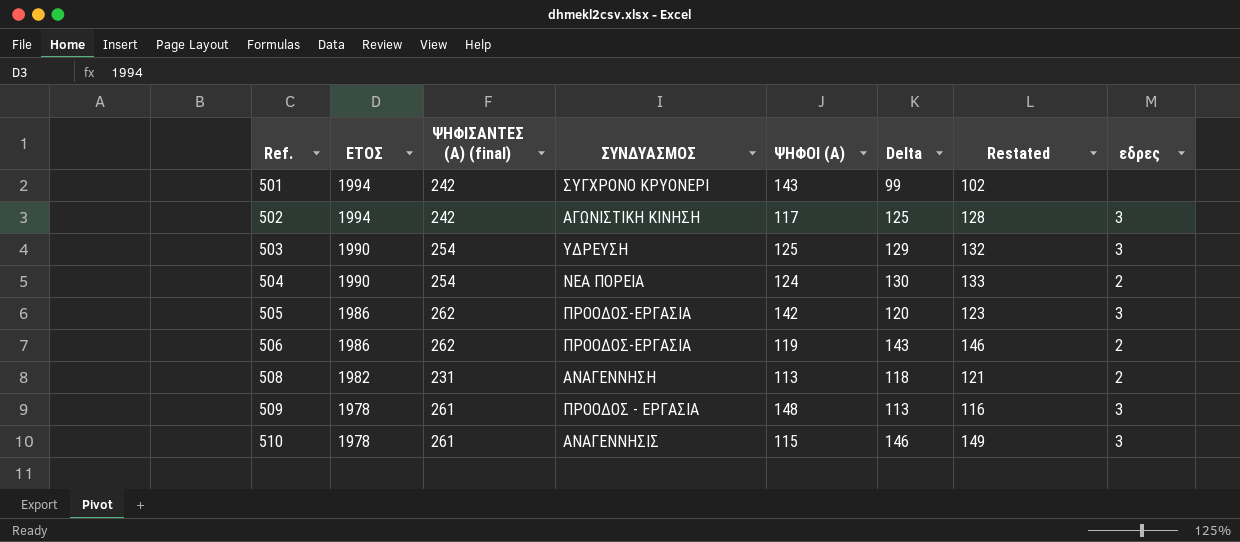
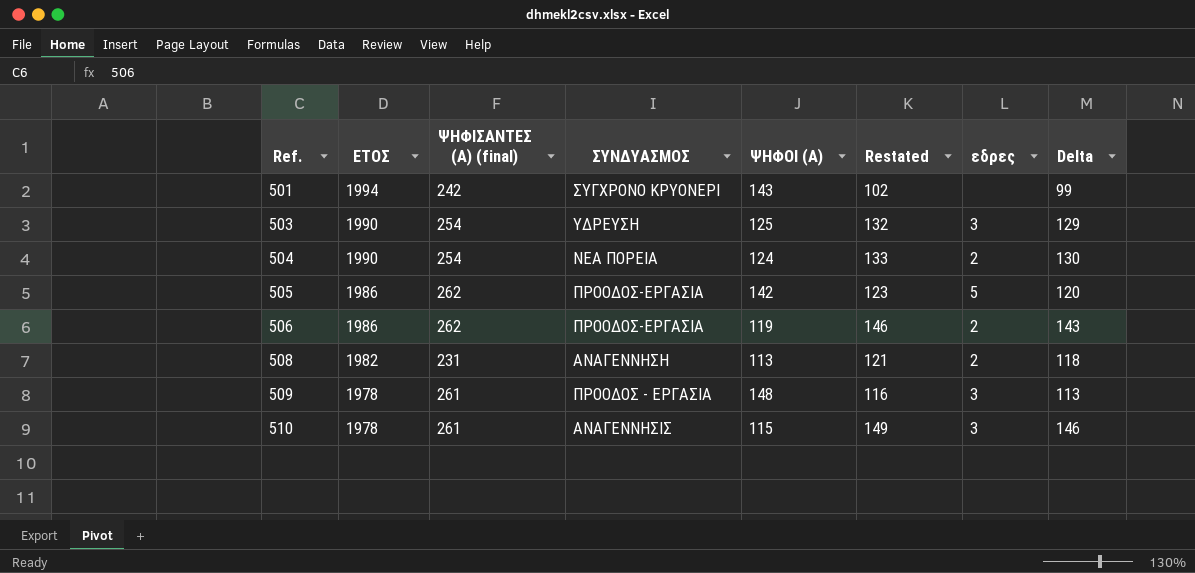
column Delta | position: 6 -> 8
row 502: 1994 | 242 | ΑΓΩΝΙΣΤΙΚΗ ΚΙΝΗΣΗ | 117 | 125 | 128 | 3 -> none
505 | εδρες: 3 -> 5

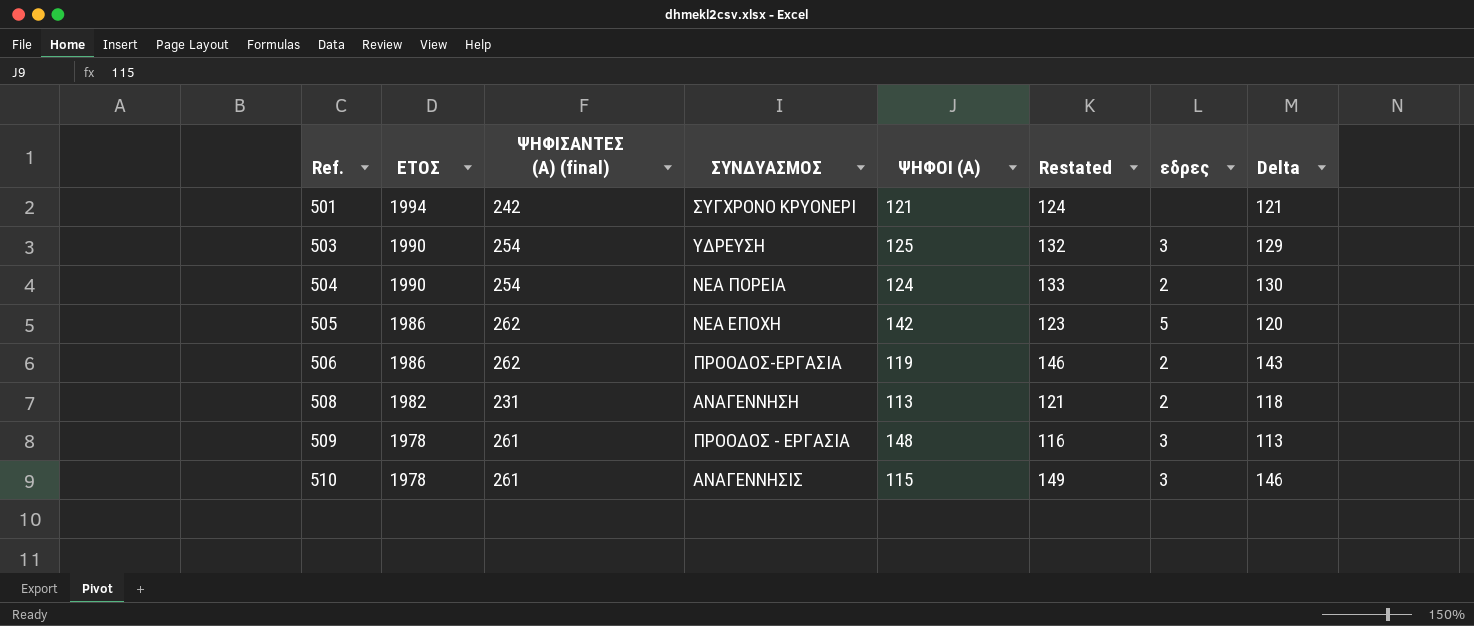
501 | ΨΗΦΟΙ (Α): 143 -> 121
501 | Restated: 102 -> 124
501 | Delta: 99 -> 121
505 | ΣΥΝΔΥΑΣΜΟΣ: ΠΡΟΟΔΟΣ-ΕΡΓΑΣΙΑ -> ΝΕΑ ΕΠΟΧΗ

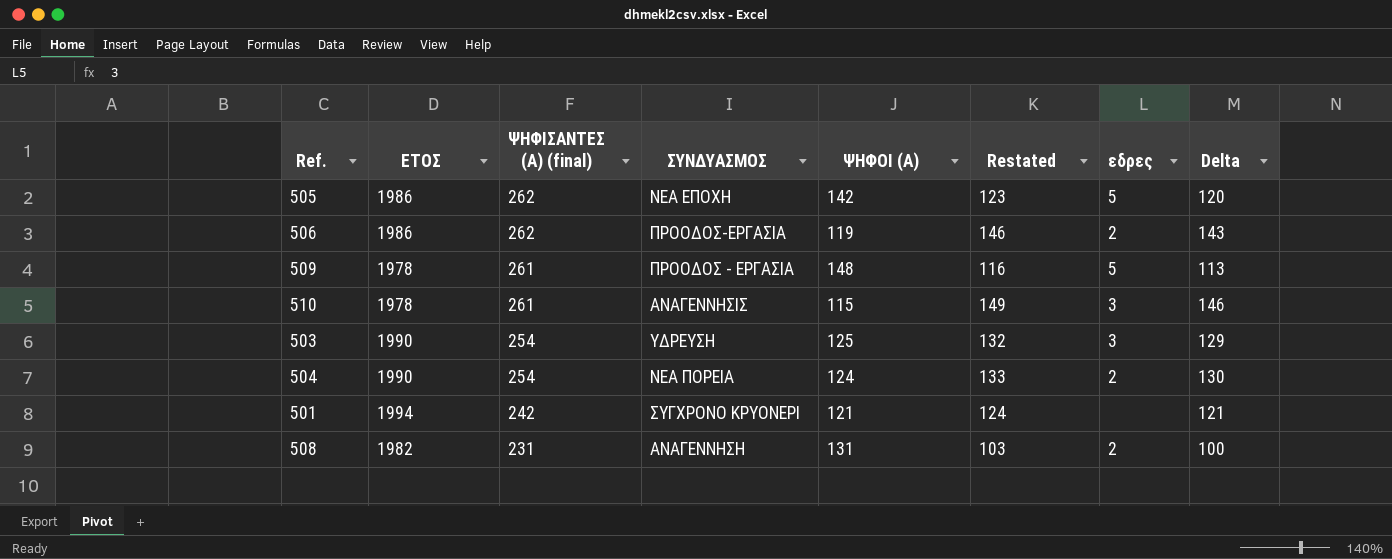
row order: Ref. ascending -> ΨΗΦΙΣΑΝΤΕΣ (Α) (final) descending
509 | εδρες: 3 -> 5
508 | ΨΗΦΟΙ (Α): 113 -> 131
508 | Restated: 121 -> 103
508 | Delta: 118 -> 100

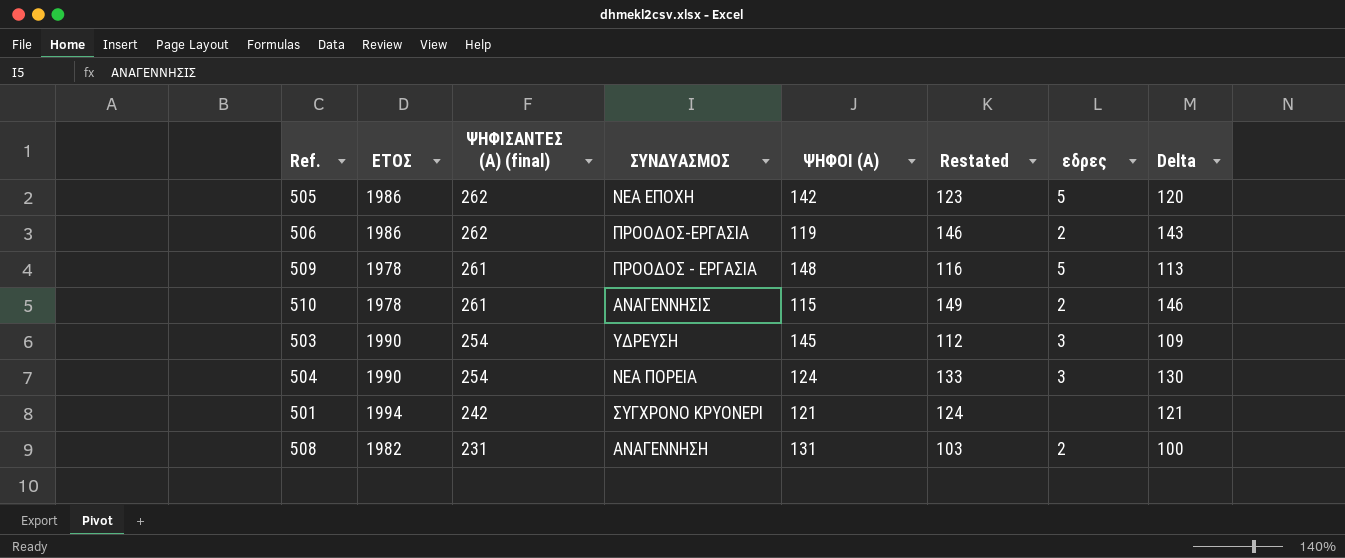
510 | εδρες: 3 -> 2
503 | ΨΗΦΟΙ (Α): 125 -> 145
503 | Restated: 132 -> 112
503 | Delta: 129 -> 109
504 | εδρες: 2 -> 3

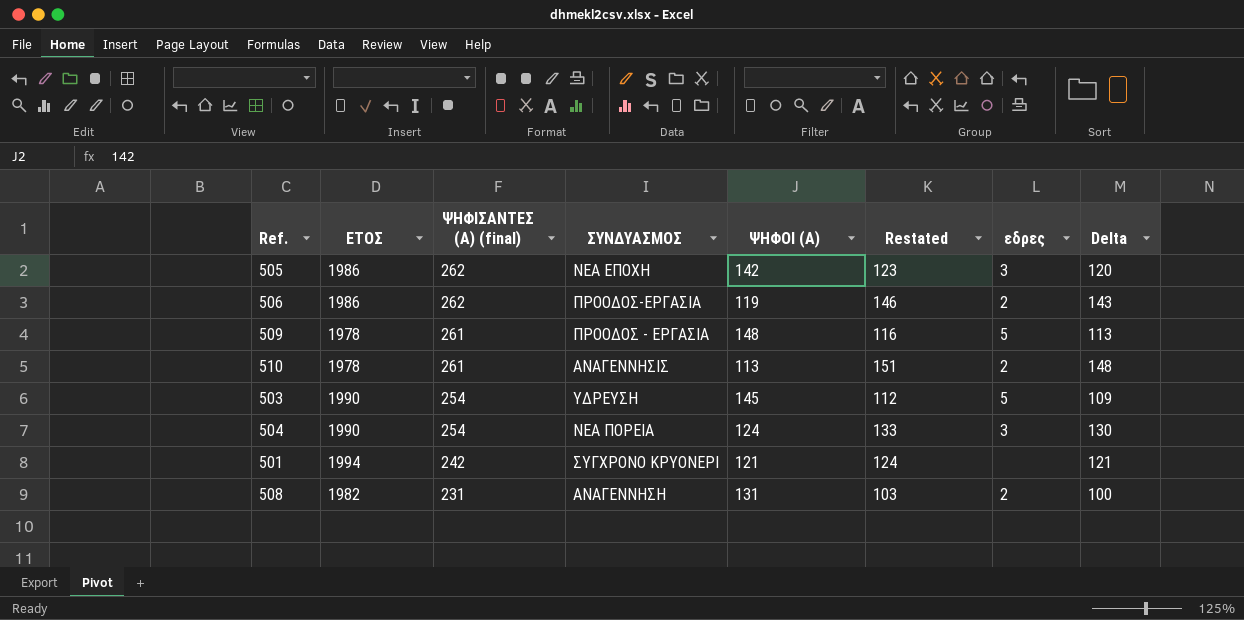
505 | εδρες: 5 -> 3
510 | ΨΗΦΟΙ (Α): 115 -> 113
510 | Restated: 149 -> 151
510 | Delta: 146 -> 148
503 | εδρες: 3 -> 5

